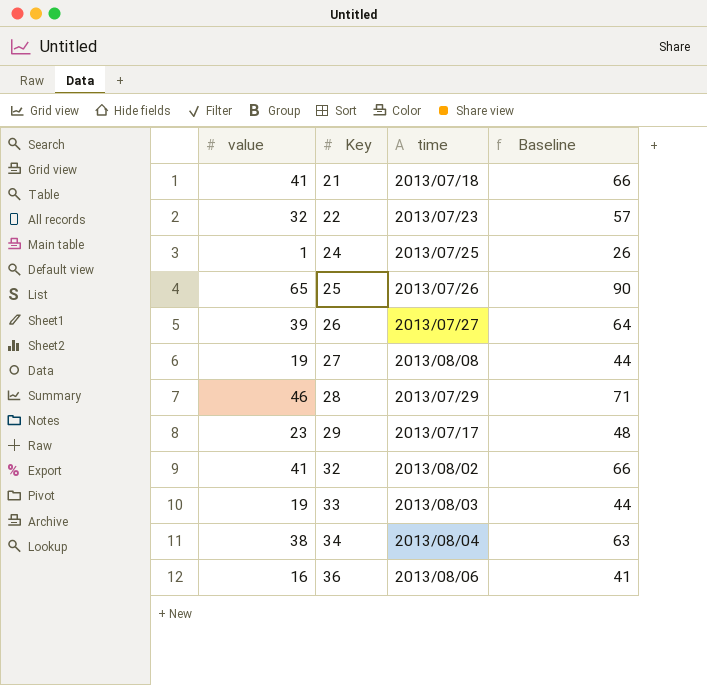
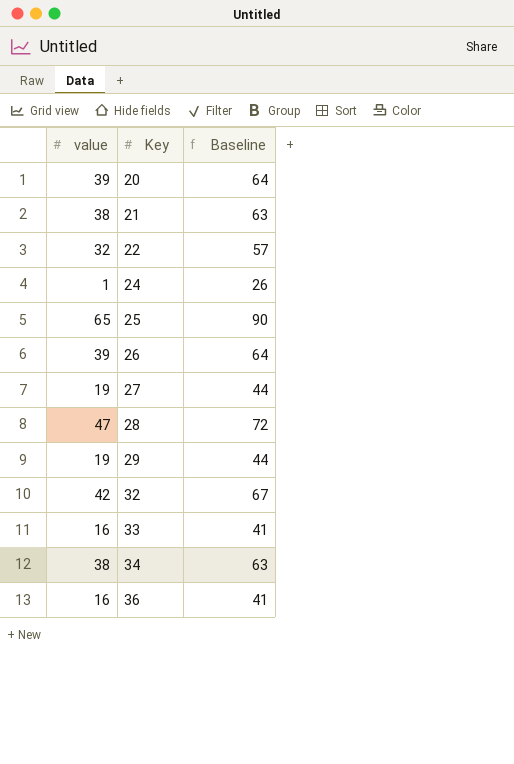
column time | position: 3 -> none
row 20: none -> 39 | 64
21 | value: 41 -> 38
21 | Baseline: 66 -> 63
28 | value: 46 -> 47
28 | Baseline: 71 -> 72
29 | value: 23 -> 19
29 | Baseline: 48 -> 44
32 | value: 41 -> 42
32 | Baseline: 66 -> 67
33 | value: 19 -> 16
33 | Baseline: 44 -> 41

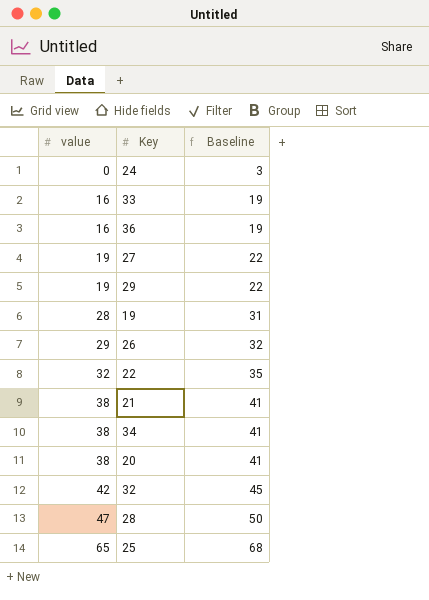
row order: Key ascending -> value ascending
column Baseline | formula: [value] + 25 -> [value] + 3
24 | value: 1 -> 0
row 19: none -> 28 | 31
26 | value: 39 -> 29
20 | value: 39 -> 38

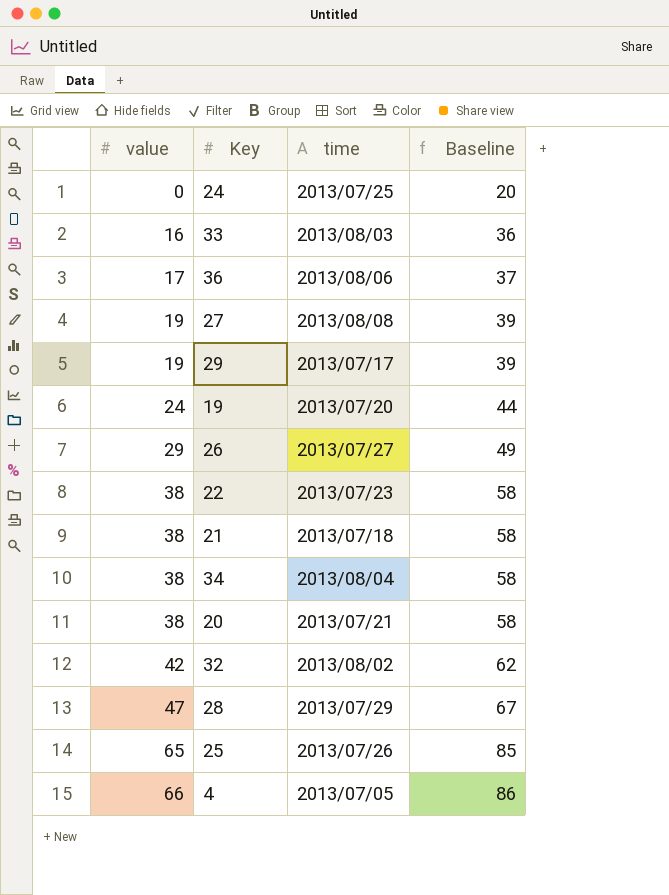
column time | position: none -> 3
column Baseline | formula: [value] + 3 -> [value] + 20
36 | value: 16 -> 17
19 | value: 28 -> 24
22 | value: 32 -> 38
row 4: none -> 66 | 2013/07/05 | 86

